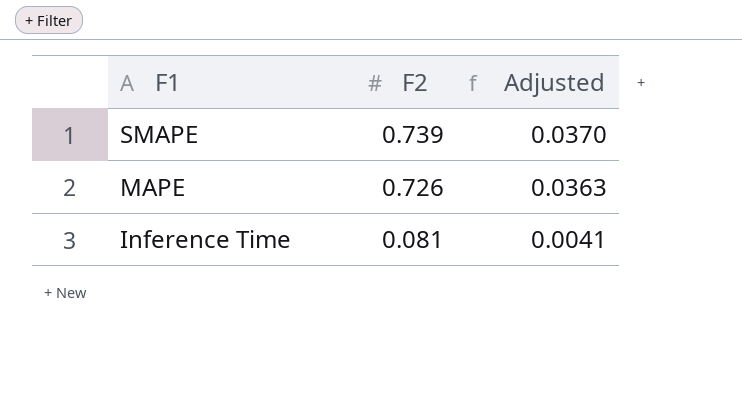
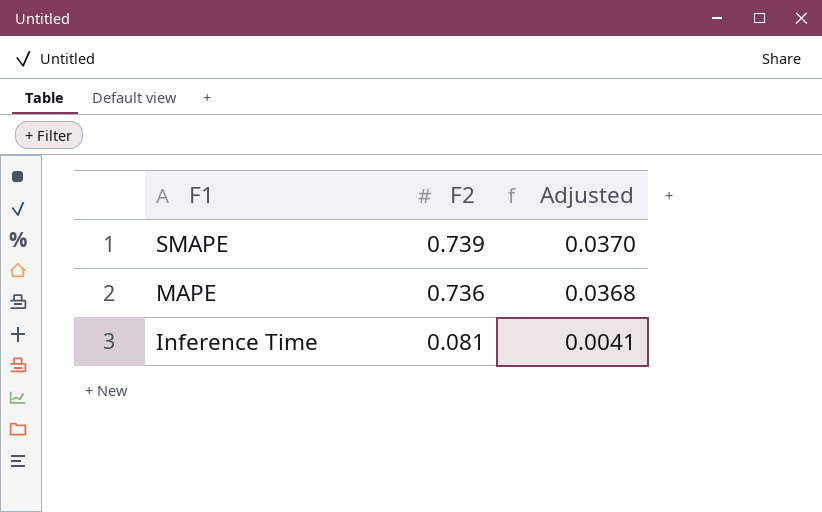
MAPE | F2: 0.726 -> 0.736
MAPE | Adjusted: 0.0363 -> 0.0368

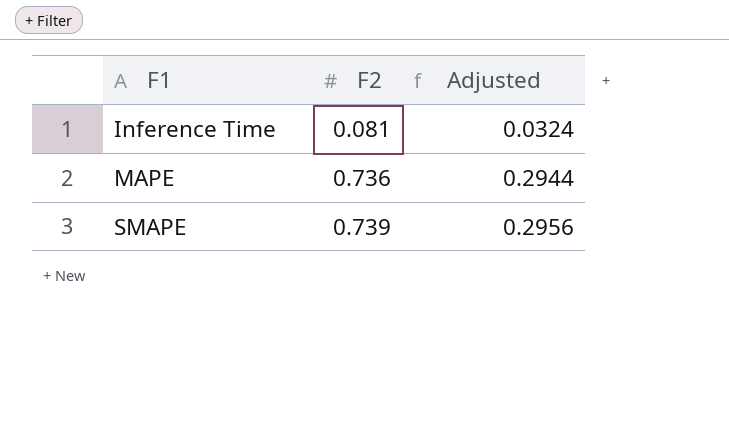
row order: F1 descending -> F1 ascending
column Adjusted | formula: [F2] * 0.05 -> [F2] * 0.4

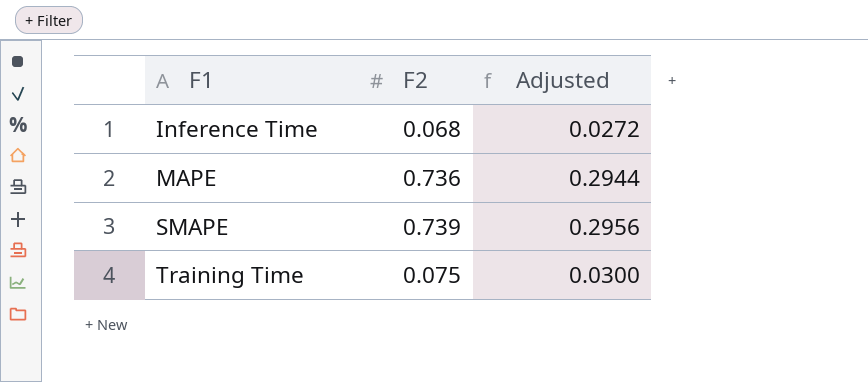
Inference Time | F2: 0.081 -> 0.068
Inference Time | Adjusted: 0.0324 -> 0.0272
row Training Time: none -> 0.075 | 0.0300

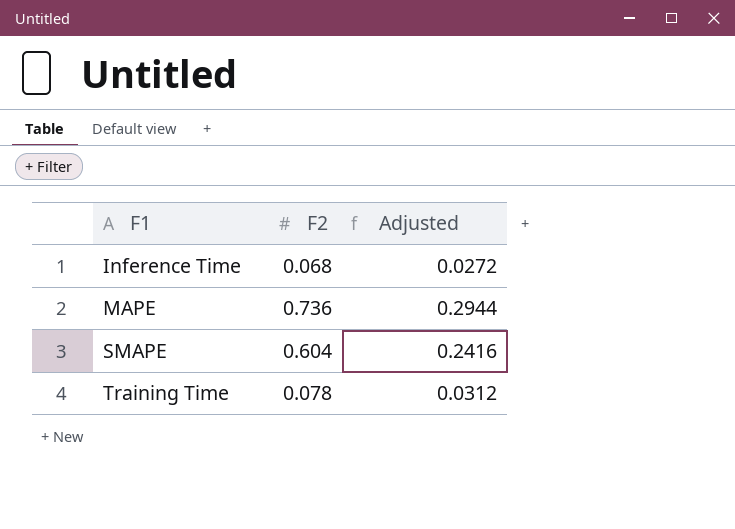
SMAPE | F2: 0.739 -> 0.604
SMAPE | Adjusted: 0.2956 -> 0.2416
Training Time | F2: 0.075 -> 0.078
Training Time | Adjusted: 0.0300 -> 0.0312

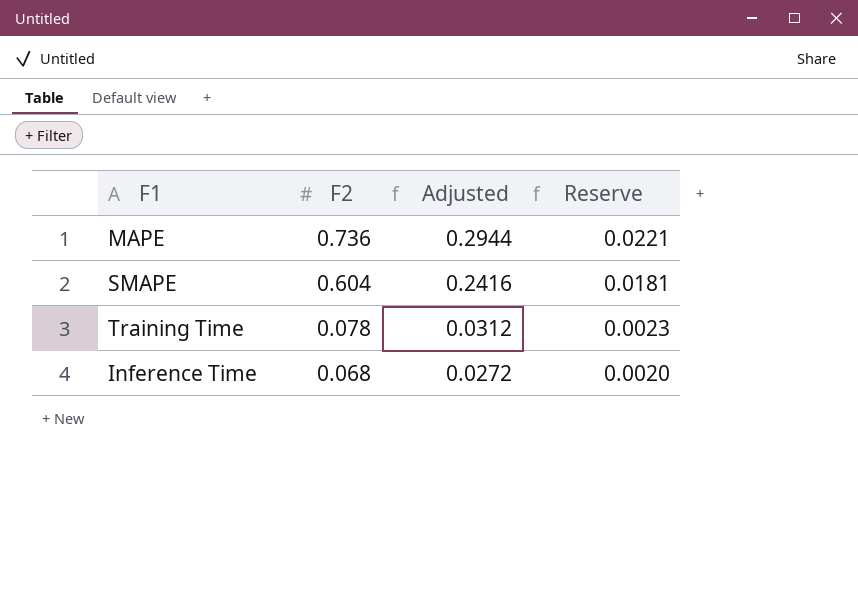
row order: F1 ascending -> F2 descending
column Reserve | formula: none -> [F2] * 0.03

